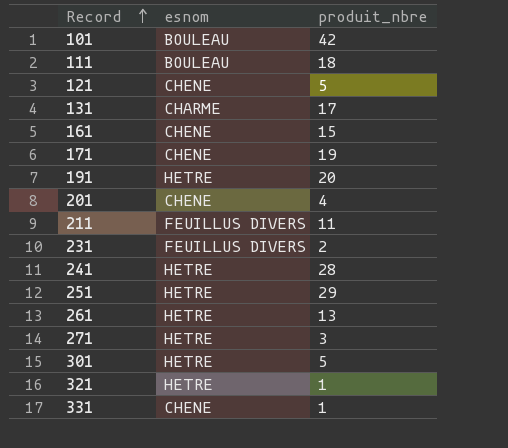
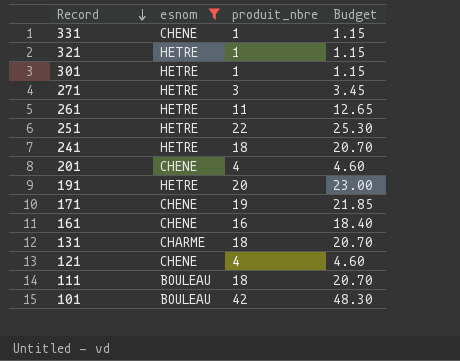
filter: none -> esnom != FEUILLUS DIVERS
row order: Record ascending -> Record descending
column Budget | formula: none -> [produit_nbre] * 1.15
301 | produit_nbre: 5 -> 1
261 | produit_nbre: 13 -> 11
251 | produit_nbre: 29 -> 22
241 | produit_nbre: 28 -> 18
161 | produit_nbre: 15 -> 16
131 | produit_nbre: 17 -> 18
121 | produit_nbre: 5 -> 4

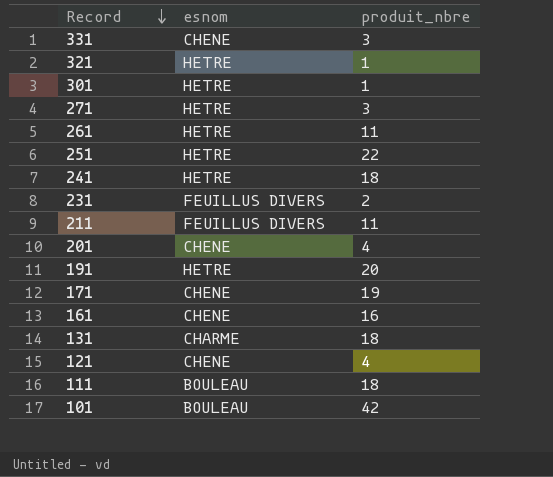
filter: esnom != FEUILLUS DIVERS -> none
column Budget | formula: [produit_nbre] * 1.15 -> none
331 | produit_nbre: 1 -> 3

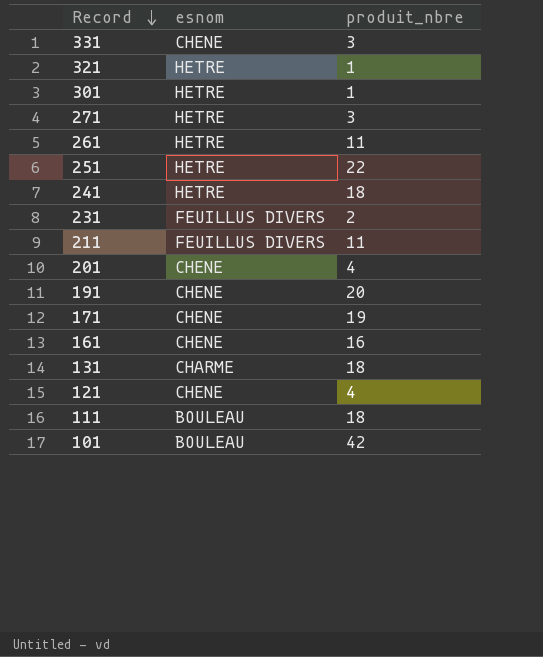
191 | esnom: HETRE -> CHENE

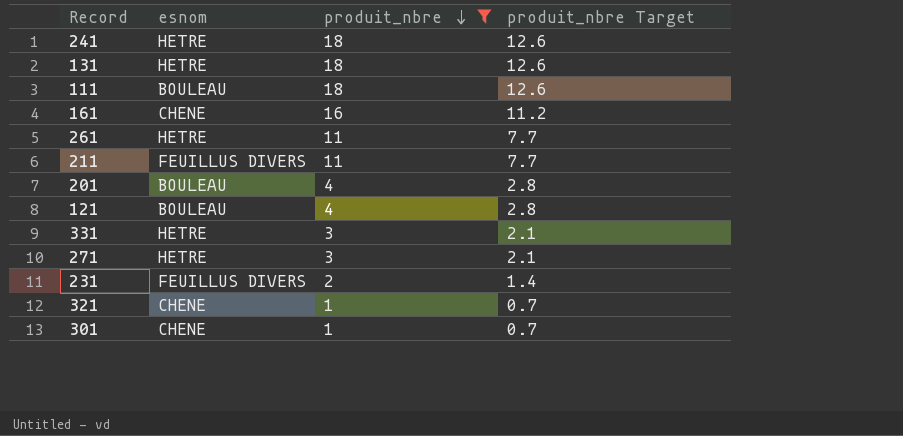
filter: none -> produit_nbre <= 18
row order: Record descending -> produit_nbre descending
column produit_nbre Target | formula: none -> [produit_nbre] * 0.7
131 | esnom: CHARME -> HETRE
201 | esnom: CHENE -> BOULEAU
121 | esnom: CHENE -> BOULEAU
331 | esnom: CHENE -> HETRE
321 | esnom: HETRE -> CHENE
301 | esnom: HETRE -> CHENE

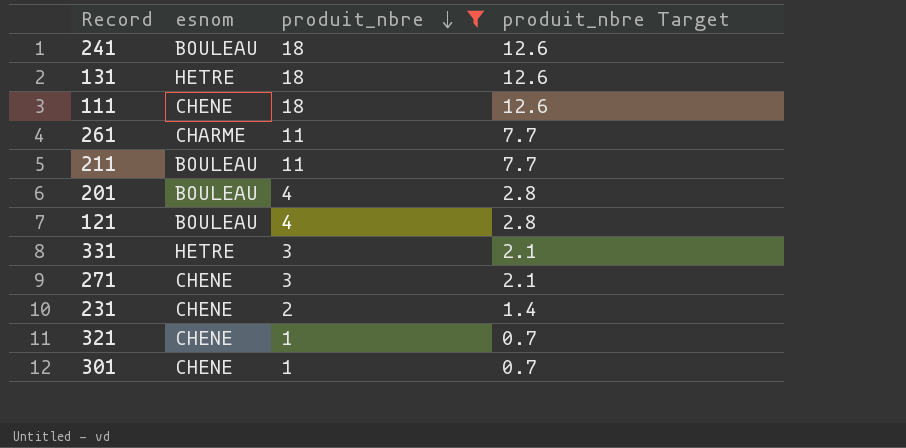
row 161: CHENE | 16 | 11.2 -> none
241 | esnom: HETRE -> BOULEAU
111 | esnom: BOULEAU -> CHENE
261 | esnom: HETRE -> CHARME
211 | esnom: FEUILLUS DIVERS -> BOULEAU
271 | esnom: HETRE -> CHENE
231 | esnom: FEUILLUS DIVERS -> CHENE

